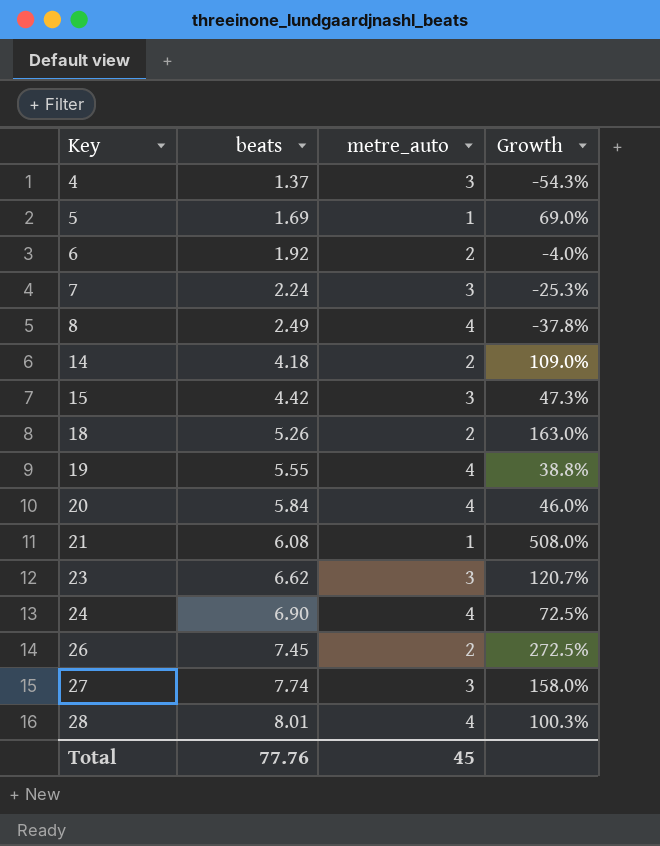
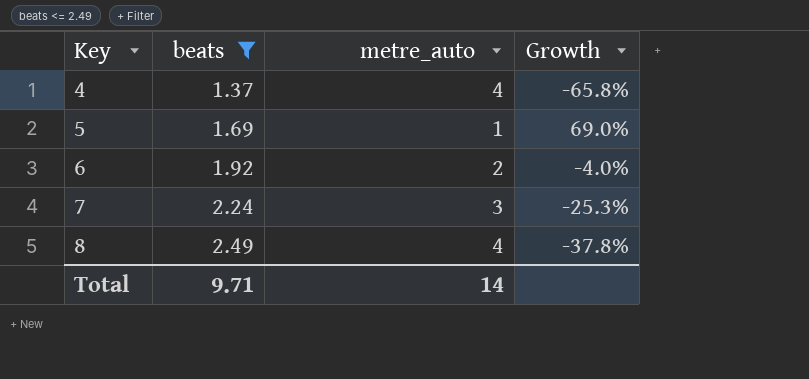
filter: none -> beats <= 2.49
4 | metre_auto: 3 -> 4
4 | Growth: -54.3% -> -65.8%
Total | beats: 77.76 -> 9.71
Total | metre_auto: 45 -> 14

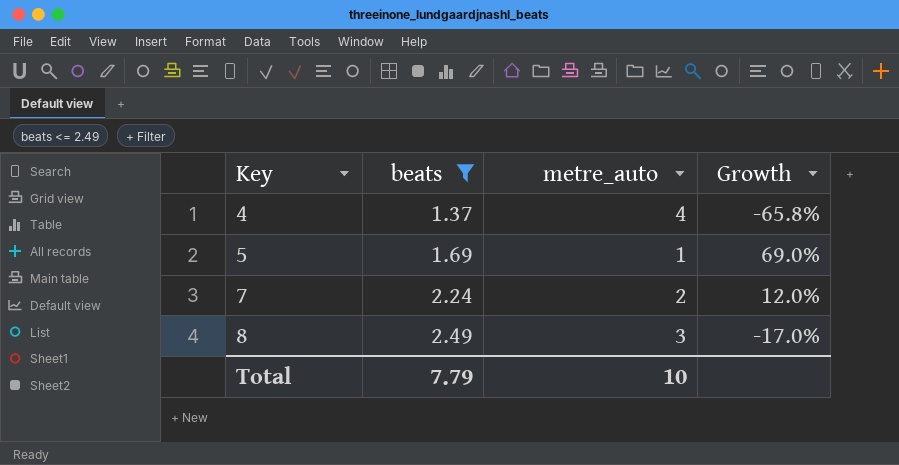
row 6: 1.92 | 2 | -4.0% -> none
7 | metre_auto: 3 -> 2
7 | Growth: -25.3% -> 12.0%
8 | metre_auto: 4 -> 3
8 | Growth: -37.8% -> -17.0%
Total | beats: 9.71 -> 7.79
Total | metre_auto: 14 -> 10

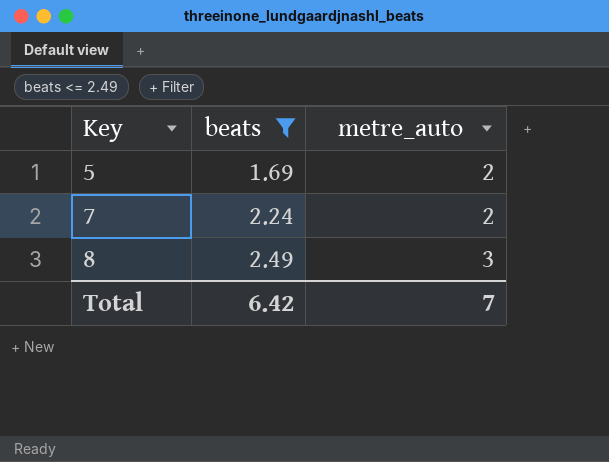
column Growth | formula: ([beats] - [metre_auto]) / [metre_auto] -> none
row 4: 1.37 | 4 | -65.8% -> none
5 | metre_auto: 1 -> 2
Total | beats: 7.79 -> 6.42
Total | metre_auto: 10 -> 7

